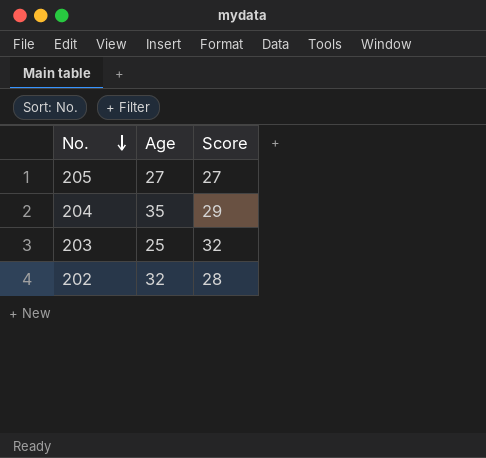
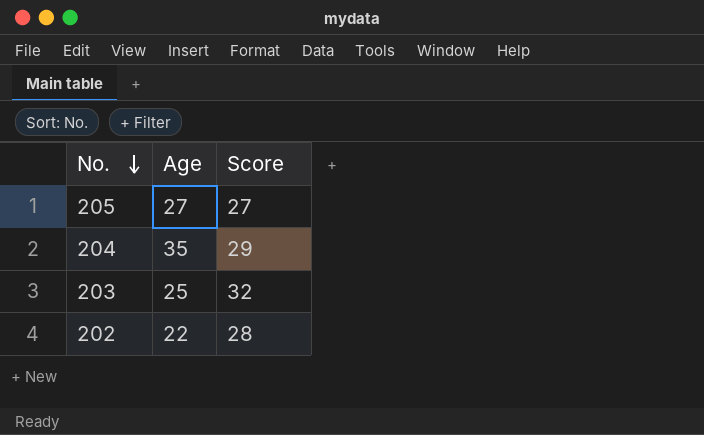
202 | Age: 32 -> 22

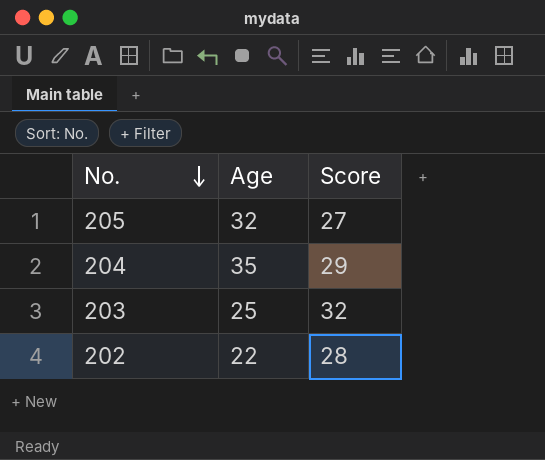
205 | Age: 27 -> 32

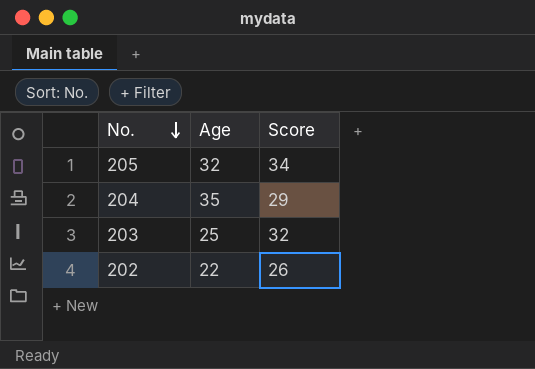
205 | Score: 27 -> 34
202 | Score: 28 -> 26

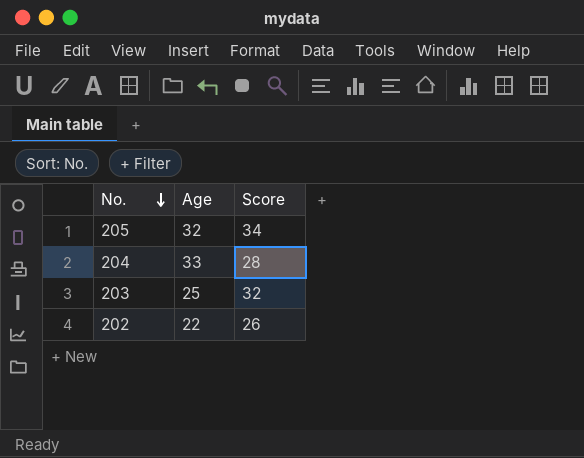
204 | Age: 35 -> 33
204 | Score: 29 -> 28

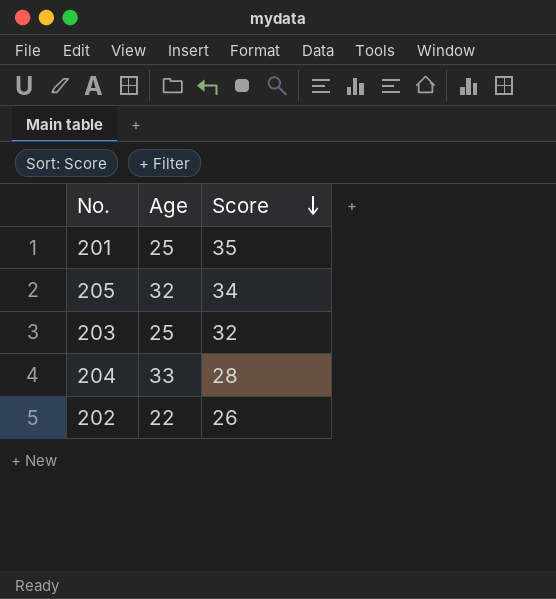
row order: No. descending -> Score descending
row 201: none -> 25 | 35

